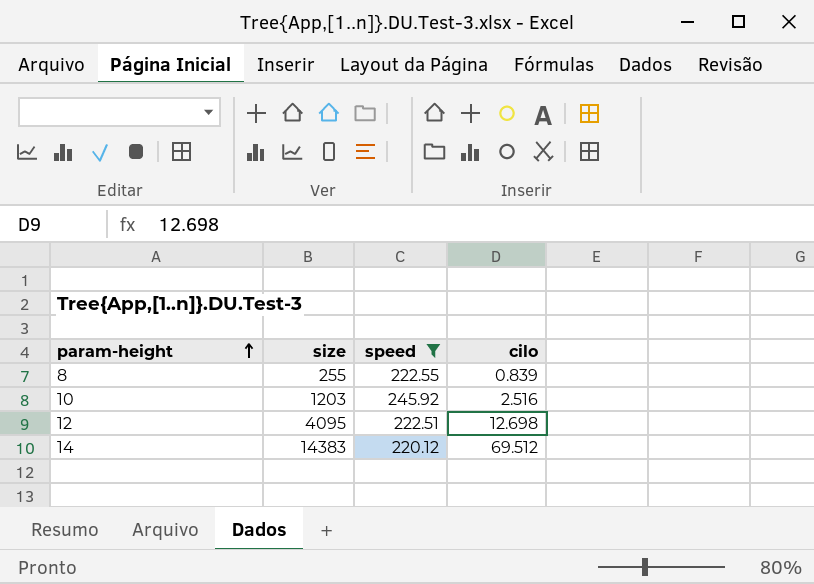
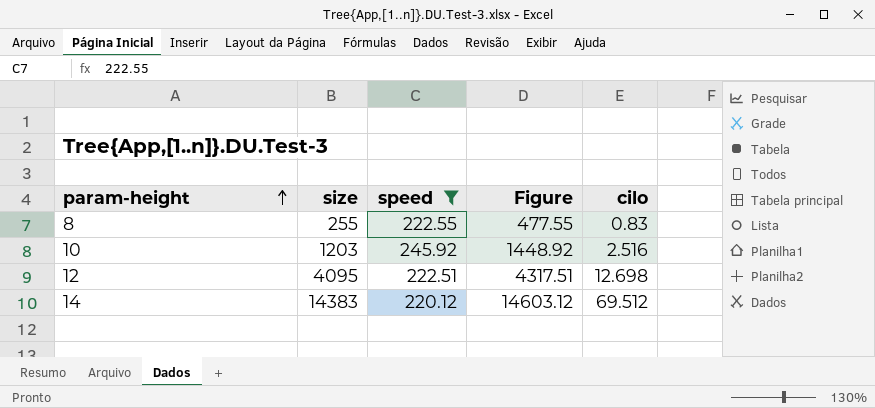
column Figure | formula: none -> [size] + [speed]
8 | cilo: 0.839 -> 0.83

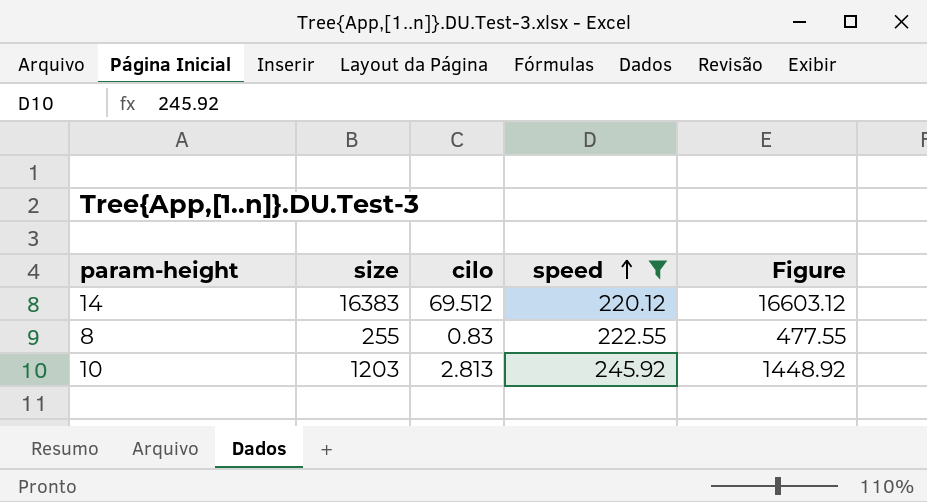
row order: param-height ascending -> speed ascending
column cilo | position: 5 -> 3
row 12: 4095 | 222.51 | 4317.51 | 12.698 -> none
14 | size: 14383 -> 16383
14 | Figure: 14603.12 -> 16603.12
10 | cilo: 2.516 -> 2.813

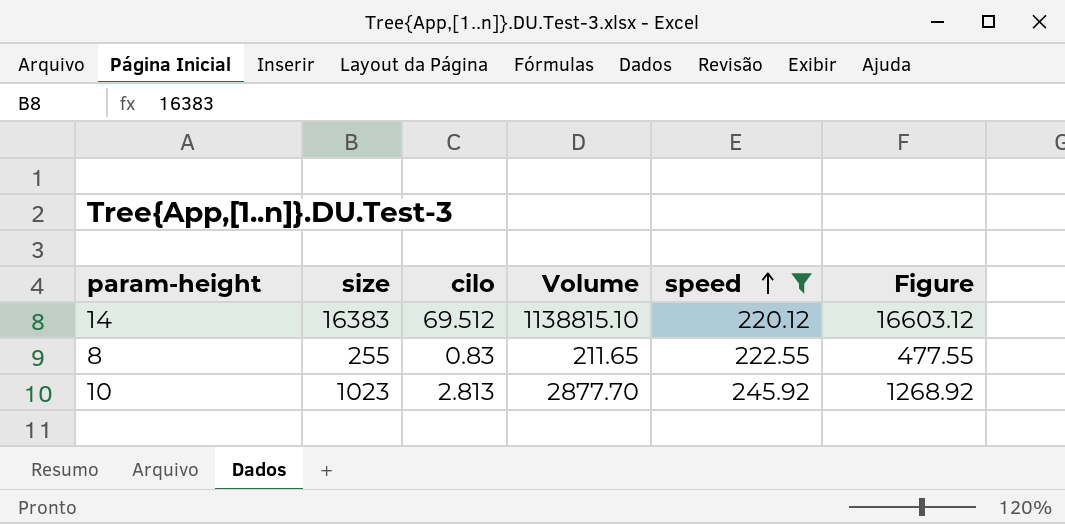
column Volume | formula: none -> [size] * [cilo]
10 | size: 1203 -> 1023
10 | Figure: 1448.92 -> 1268.92

